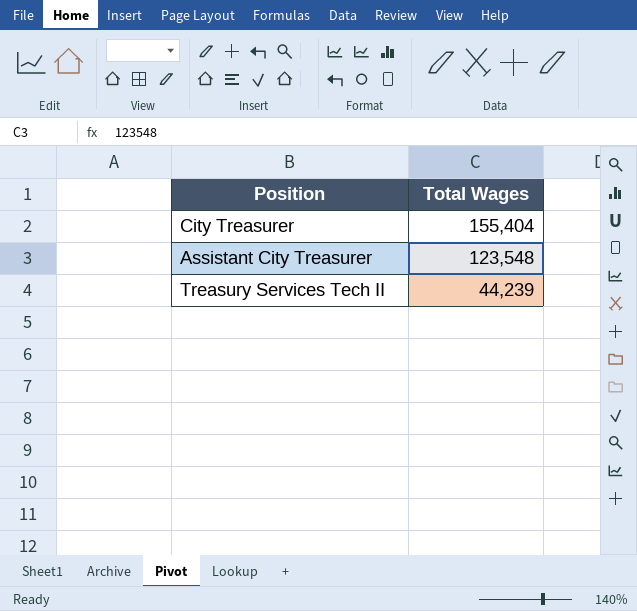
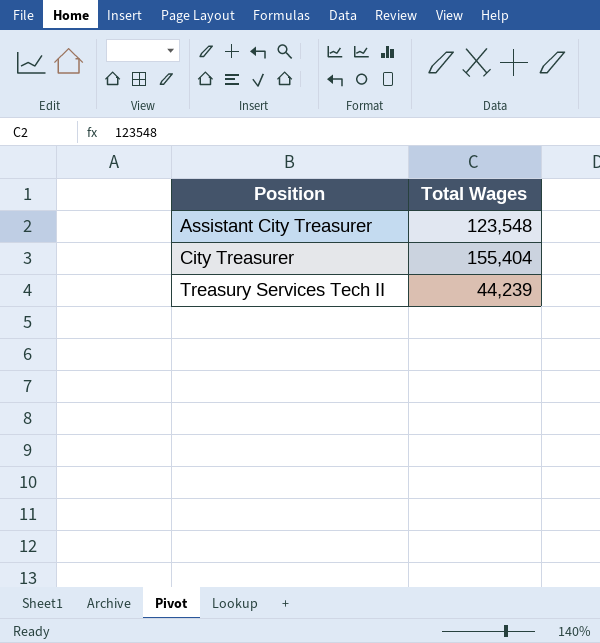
row order: Total Wages descending -> Position ascending

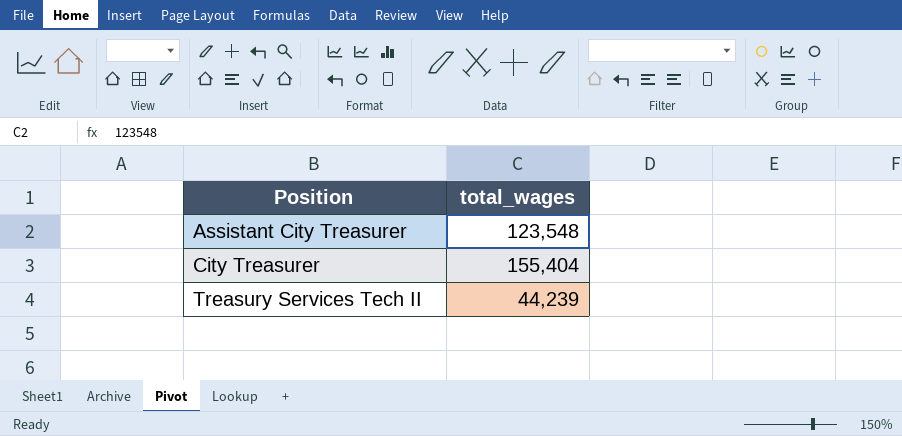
column name: Total Wages -> total_wages

